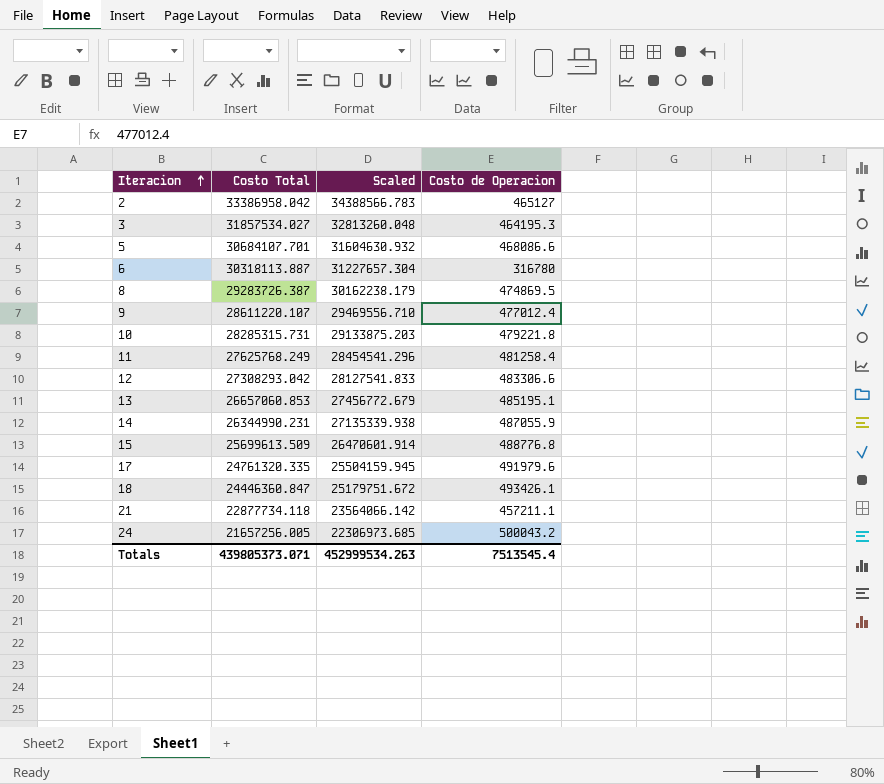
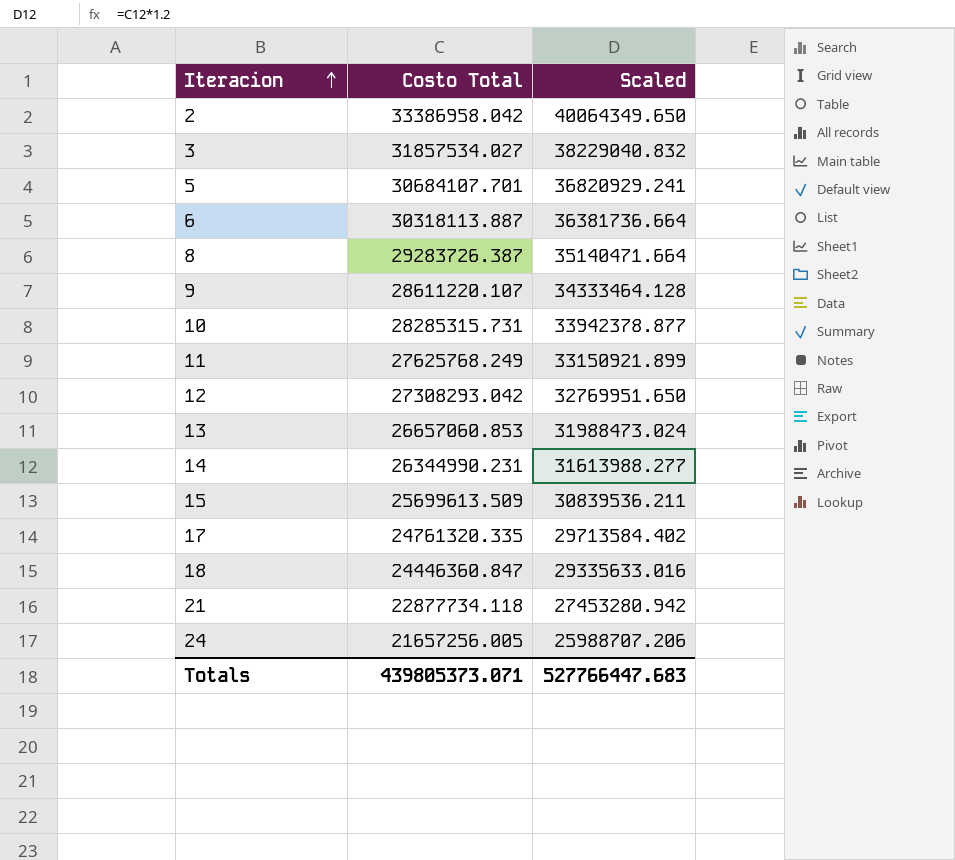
column Costo de Operacion | position: 4 -> none
column Scaled | formula: [Costo Total] * 1.03 -> [Costo Total] * 1.2
Totals | Scaled: 452999534.263 -> 527766447.683

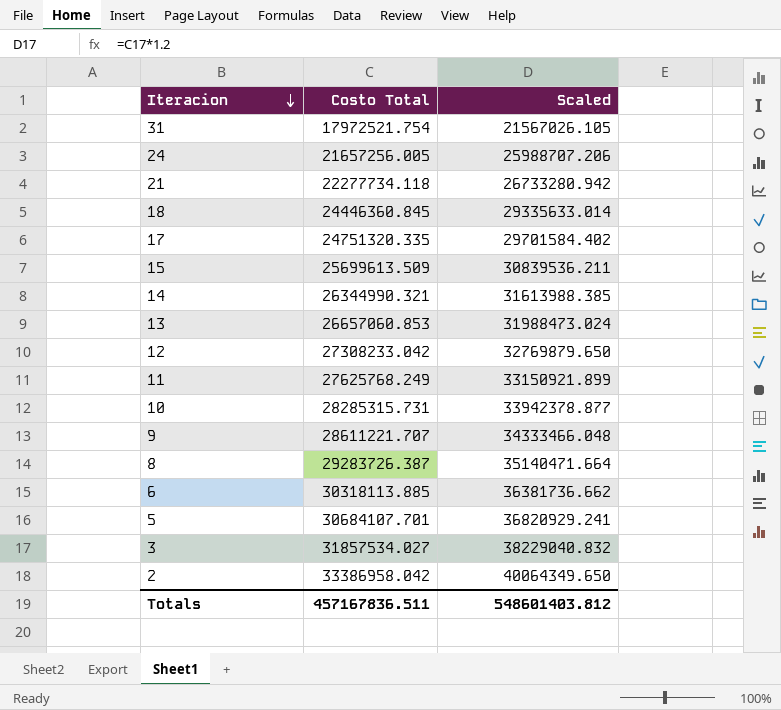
row order: Iteracion ascending -> Iteracion descending
row 31: none -> 17972521.754 | 21567026.105
21 | Costo Total: 22877734.118 -> 22277734.118
21 | Scaled: 27453280.942 -> 26733280.942
18 | Costo Total: 24446360.847 -> 24446360.845
18 | Scaled: 29335633.016 -> 29335633.014
17 | Costo Total: 24761320.335 -> 24751320.335
17 | Scaled: 29713584.402 -> 29701584.402
14 | Costo Total: 26344990.231 -> 26344990.321
14 | Scaled: 31613988.277 -> 31613988.385
12 | Costo Total: 27308293.042 -> 27308233.042
12 | Scaled: 32769951.650 -> 32769879.650
9 | Costo Total: 28611220.107 -> 28611221.707
9 | Scaled: 34333464.128 -> 34333466.048
6 | Costo Total: 30318113.887 -> 30318113.885
6 | Scaled: 36381736.664 -> 36381736.662
Totals | Costo Total: 439805373.071 -> 457167836.511
Totals | Scaled: 527766447.683 -> 548601403.812

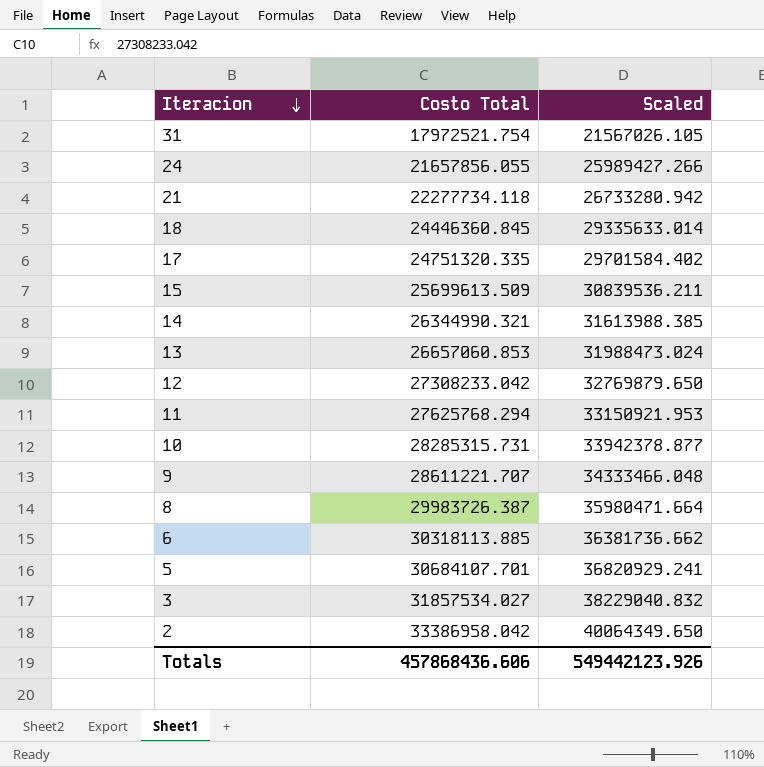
24 | Costo Total: 21657256.005 -> 21657856.055
24 | Scaled: 25988707.206 -> 25989427.266
11 | Costo Total: 27625768.249 -> 27625768.294
11 | Scaled: 33150921.899 -> 33150921.953
8 | Costo Total: 29283726.387 -> 29983726.387
8 | Scaled: 35140471.664 -> 35980471.664
Totals | Costo Total: 457167836.511 -> 457868436.606
Totals | Scaled: 548601403.812 -> 549442123.926

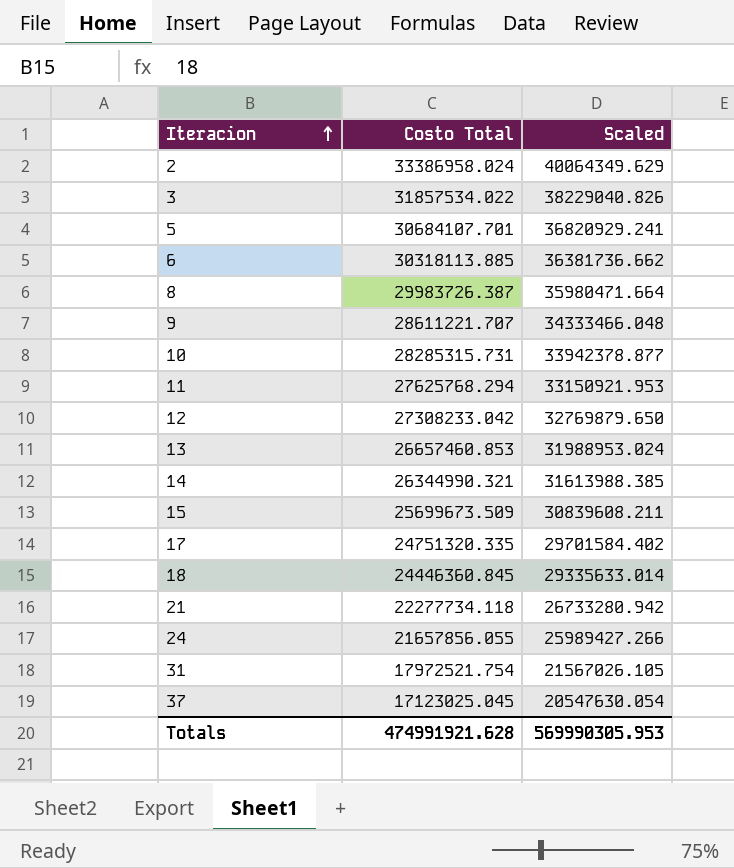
row order: Iteracion descending -> Iteracion ascending
2 | Costo Total: 33386958.042 -> 33386958.024
2 | Scaled: 40064349.650 -> 40064349.629
3 | Costo Total: 31857534.027 -> 31857534.022
3 | Scaled: 38229040.832 -> 38229040.826
13 | Costo Total: 26657060.853 -> 26657460.853
13 | Scaled: 31988473.024 -> 31988953.024
15 | Costo Total: 25699613.509 -> 25699673.509
15 | Scaled: 30839536.211 -> 30839608.211
row 37: none -> 17123025.045 | 20547630.054
Totals | Costo Total: 457868436.606 -> 474991921.628
Totals | Scaled: 549442123.926 -> 569990305.953

